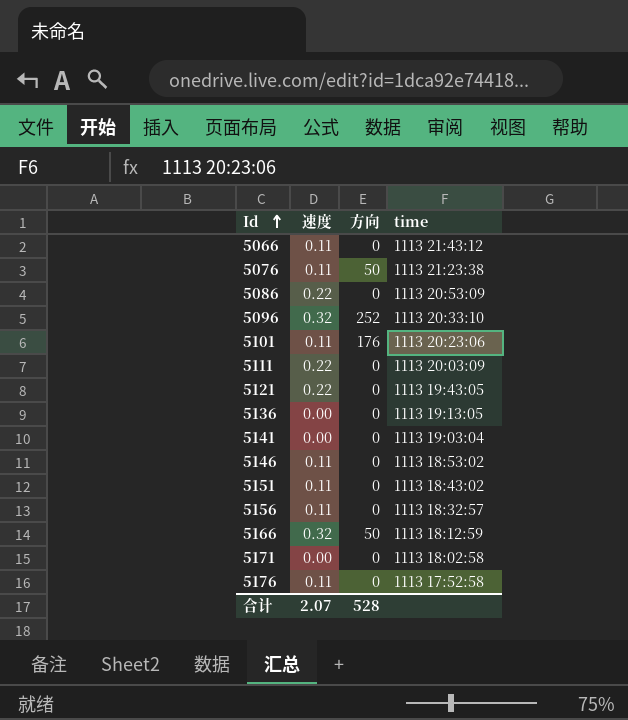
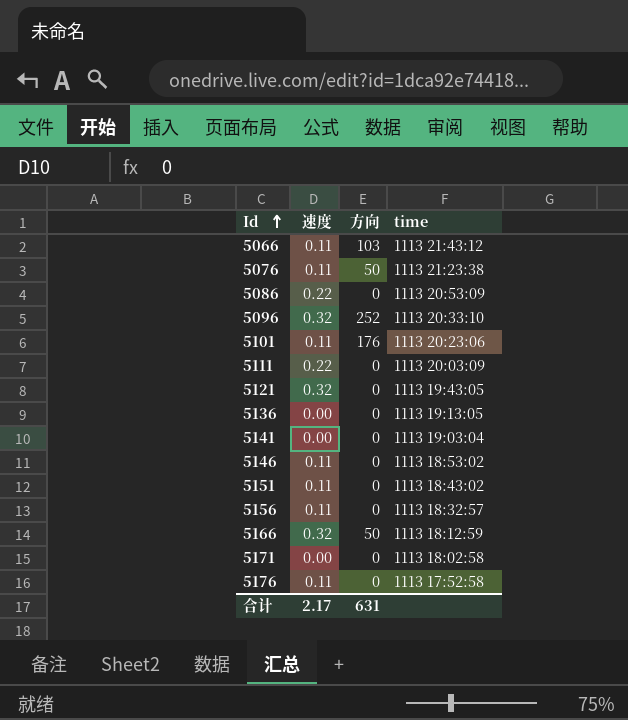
5066 | 方向: 0 -> 103
5121 | 速度: 0.22 -> 0.32
合计 | 速度: 2.07 -> 2.17
合计 | 方向: 528 -> 631

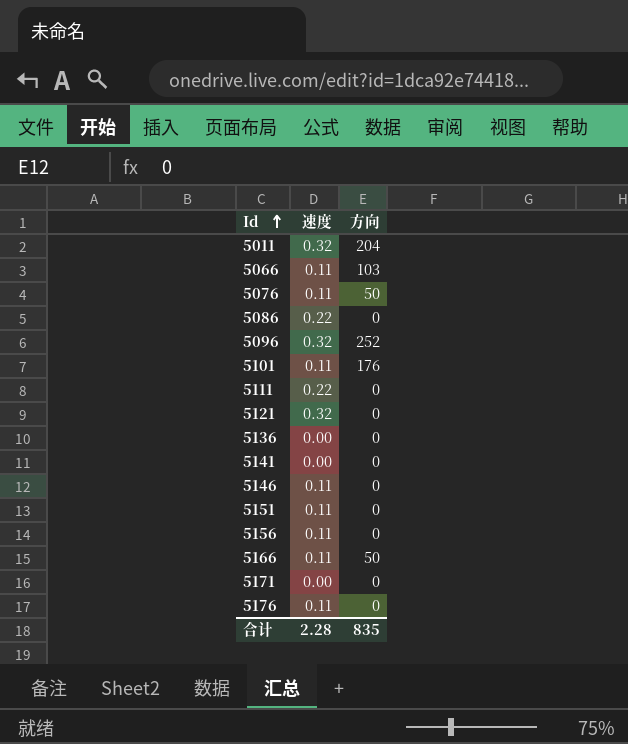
column time | position: 4 -> none
row 5011: none -> 0.32 | 204
5166 | 速度: 0.32 -> 0.11
合计 | 速度: 2.17 -> 2.28
合计 | 方向: 631 -> 835

